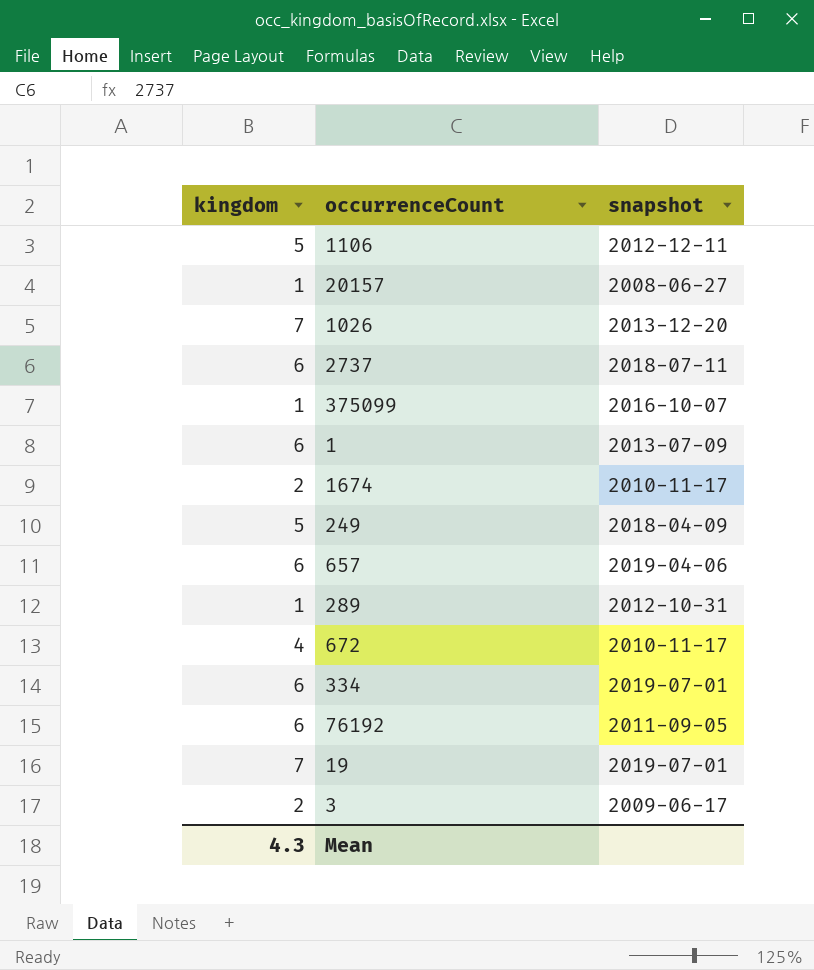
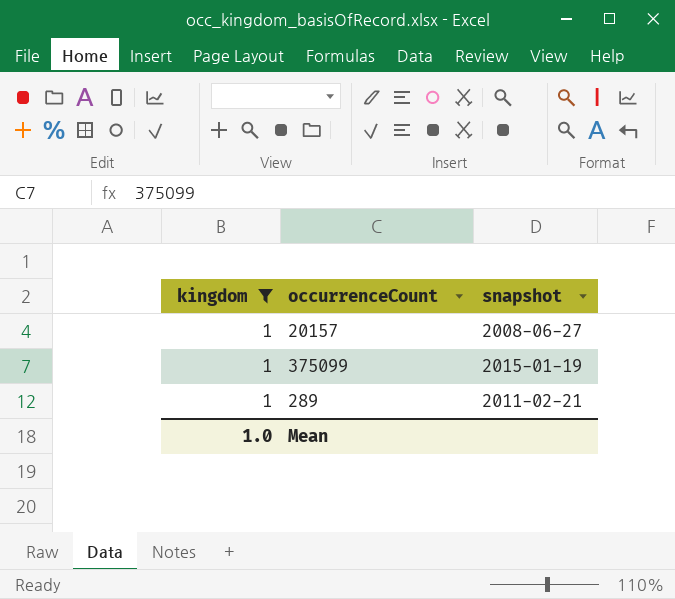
filter: none -> kingdom = 1
375099 | snapshot: 2016-10-07 -> 2015-01-19
289 | snapshot: 2012-10-31 -> 2011-02-21
Mean | kingdom: 4.3 -> 1.0

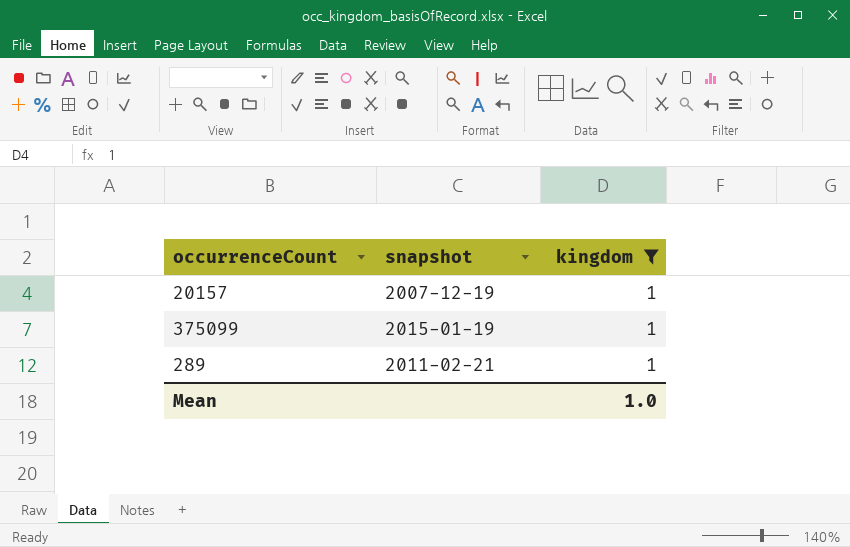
column kingdom | position: 1 -> 3
20157 | snapshot: 2008-06-27 -> 2007-12-19

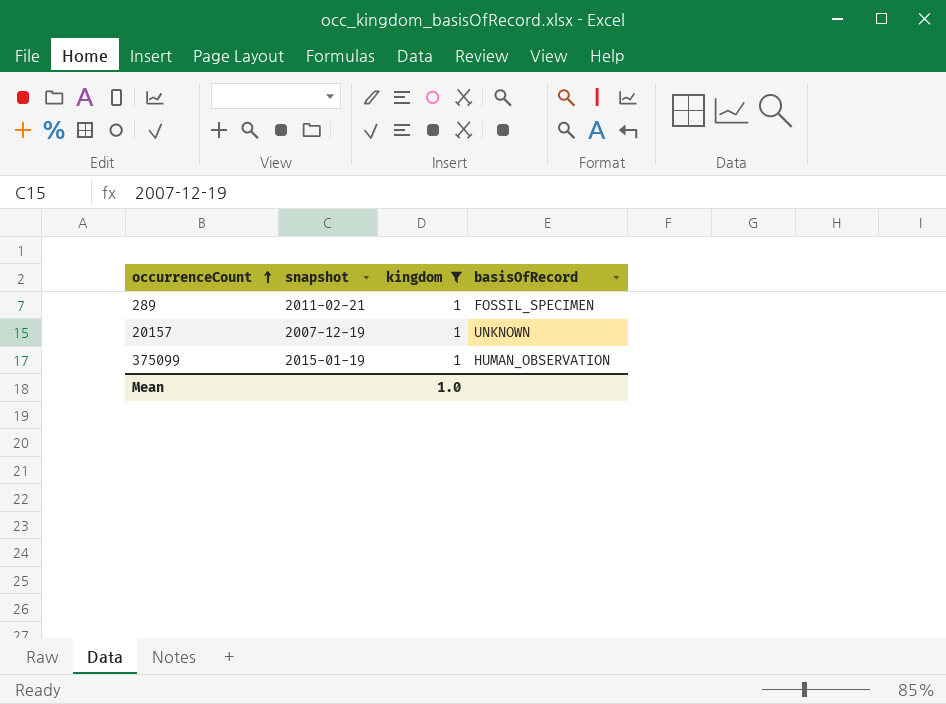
row order: none -> occurrenceCount ascending
column basisOfRecord | position: none -> 4

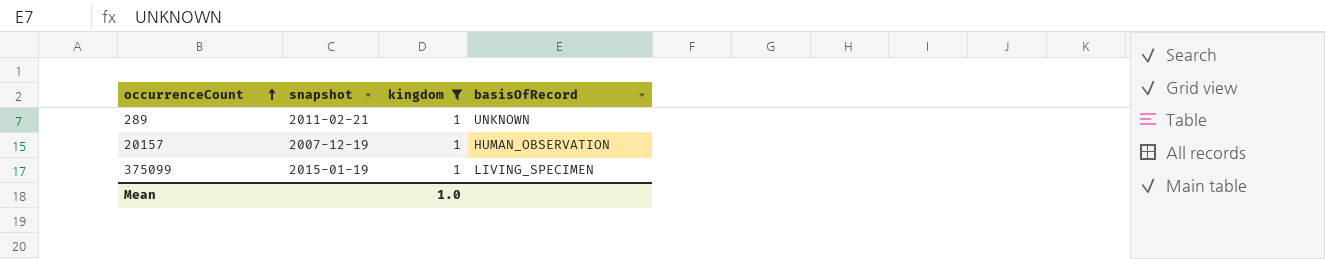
289 | basisOfRecord: FOSSIL_SPECIMEN -> UNKNOWN
20157 | basisOfRecord: UNKNOWN -> HUMAN_OBSERVATION
375099 | basisOfRecord: HUMAN_OBSERVATION -> LIVING_SPECIMEN

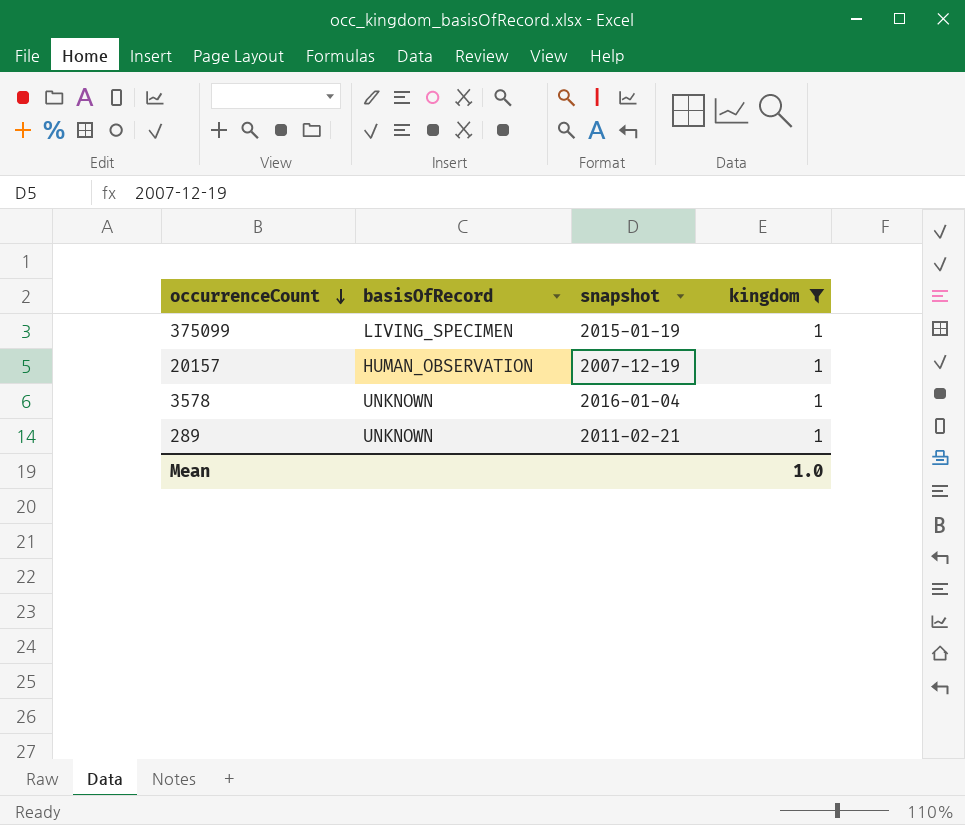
row order: occurrenceCount ascending -> occurrenceCount descending
column basisOfRecord | position: 4 -> 2
row 3578: none -> UNKNOWN | 2016-01-04 | 1

